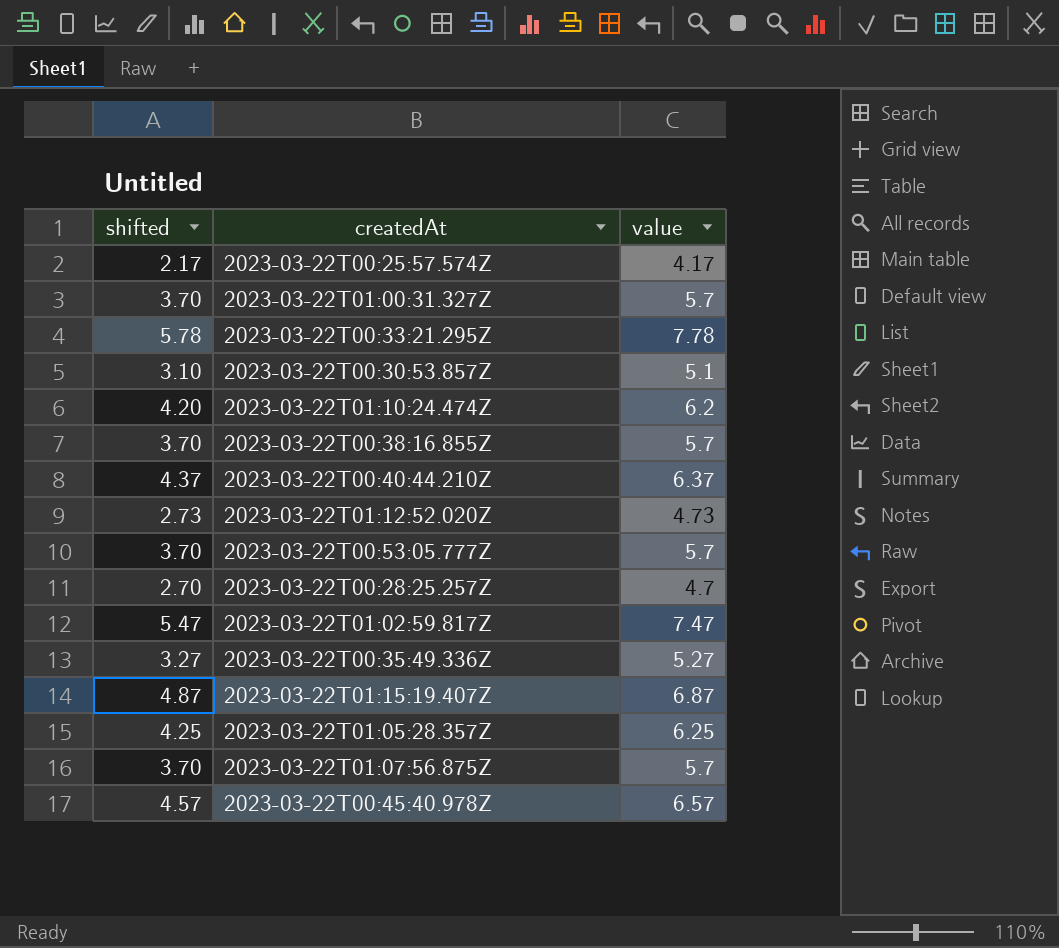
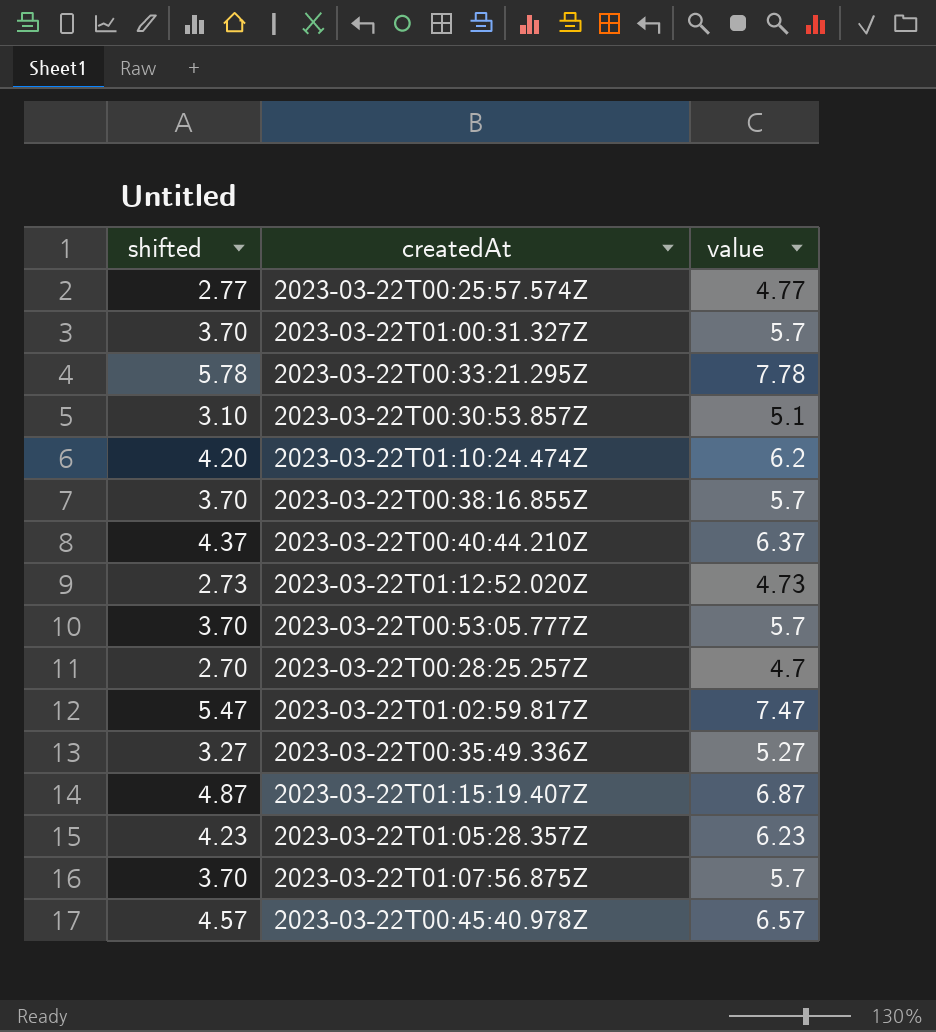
2023-03-22T00:25:57.574Z | shifted: 2.17 -> 2.77
2023-03-22T00:25:57.574Z | value: 4.17 -> 4.77
2023-03-22T01:05:28.357Z | shifted: 4.25 -> 4.23
2023-03-22T01:05:28.357Z | value: 6.25 -> 6.23

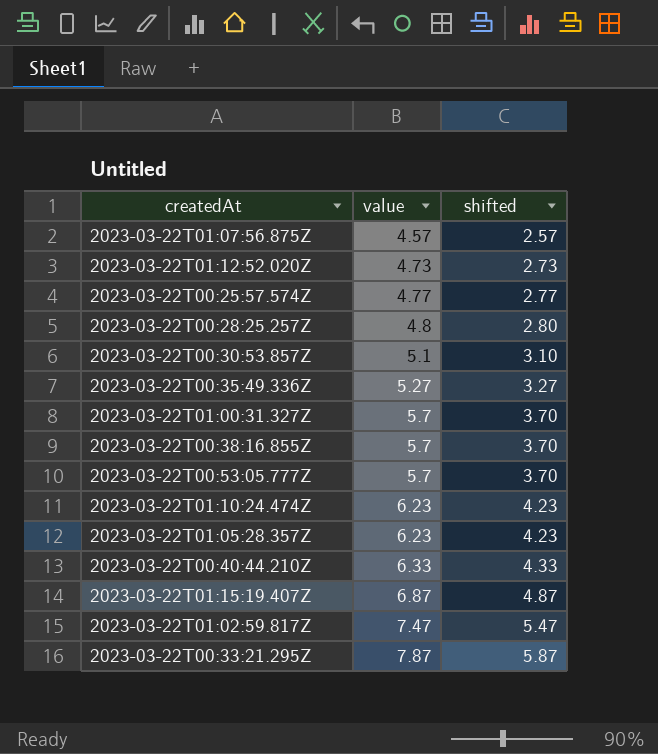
row order: none -> value ascending
column shifted | position: 1 -> 3
row 2023-03-22T00:45:40.978Z: 4.57 | 6.57 -> none
2023-03-22T01:07:56.875Z | value: 5.7 -> 4.57
2023-03-22T01:07:56.875Z | shifted: 3.70 -> 2.57
2023-03-22T00:28:25.257Z | value: 4.7 -> 4.8
2023-03-22T00:28:25.257Z | shifted: 2.70 -> 2.80
2023-03-22T01:10:24.474Z | value: 6.2 -> 6.23
2023-03-22T01:10:24.474Z | shifted: 4.20 -> 4.23
2023-03-22T00:40:44.210Z | value: 6.37 -> 6.33
2023-03-22T00:40:44.210Z | shifted: 4.37 -> 4.33
2023-03-22T00:33:21.295Z | value: 7.78 -> 7.87
2023-03-22T00:33:21.295Z | shifted: 5.78 -> 5.87

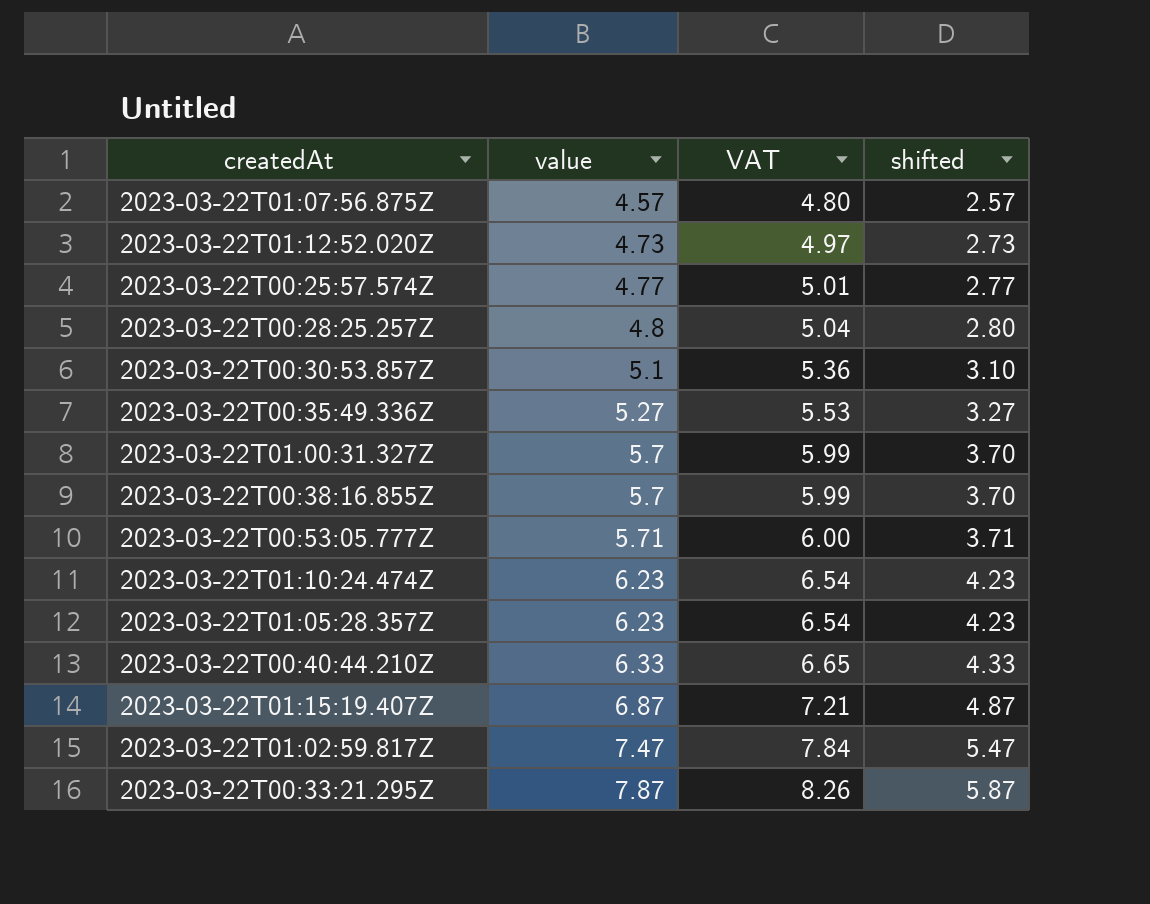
column VAT | formula: none -> [value] * 1.05
2023-03-22T00:53:05.777Z | value: 5.7 -> 5.71
2023-03-22T00:53:05.777Z | shifted: 3.70 -> 3.71

